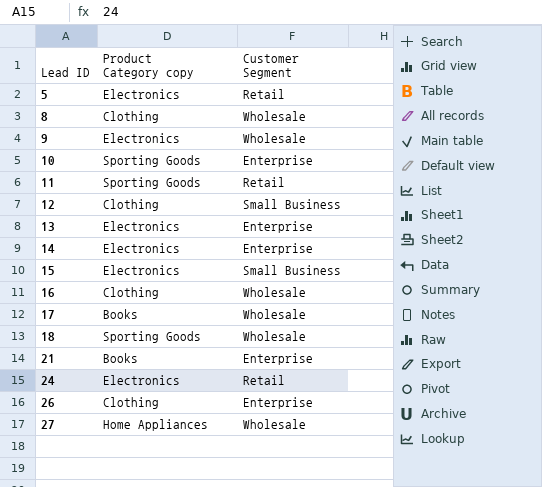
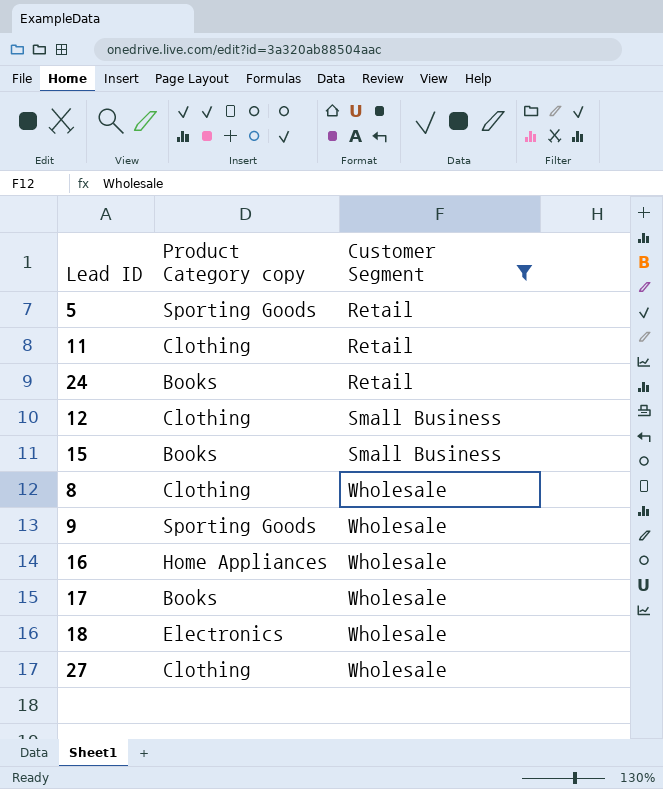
filter: none -> Customer Segment != Enterprise
row order: Lead ID ascending -> Customer Segment ascending
5 | Product Category copy: Electronics -> Sporting Goods
11 | Product Category copy: Sporting Goods -> Clothing
24 | Product Category copy: Electronics -> Books
15 | Product Category copy: Electronics -> Books
9 | Product Category copy: Electronics -> Sporting Goods
16 | Product Category copy: Clothing -> Home Appliances
18 | Product Category copy: Sporting Goods -> Electronics
27 | Product Category copy: Home Appliances -> Clothing

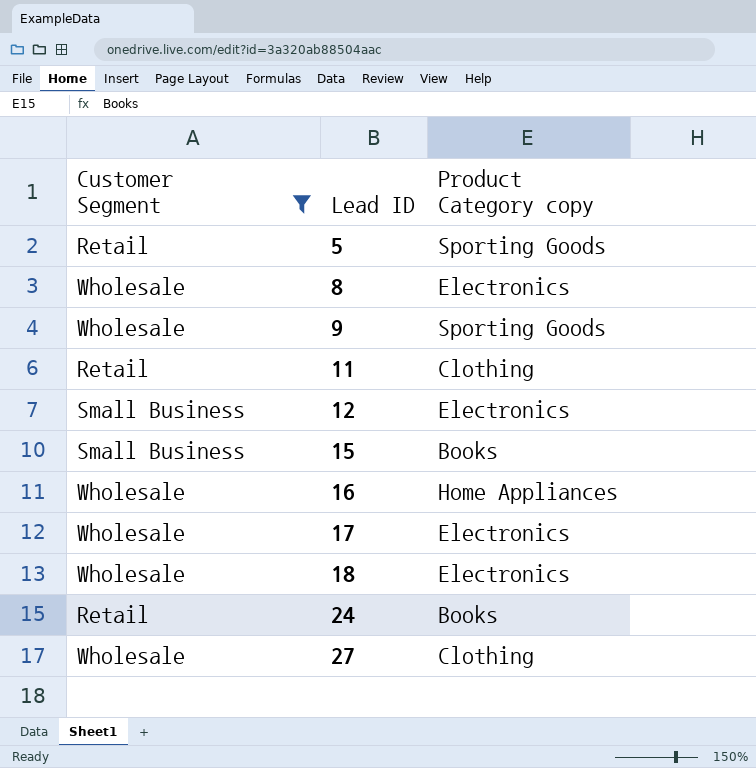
row order: Customer Segment ascending -> Lead ID ascending
column Customer Segment | position: 3 -> 1
8 | Product Category copy: Clothing -> Electronics
12 | Product Category copy: Clothing -> Electronics
17 | Product Category copy: Books -> Electronics

